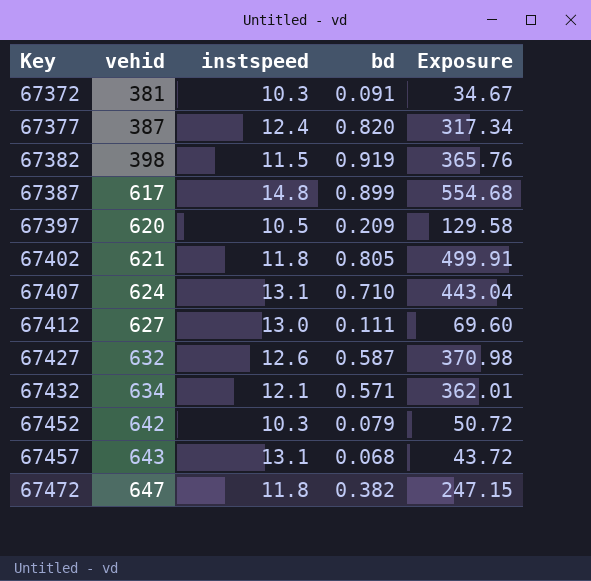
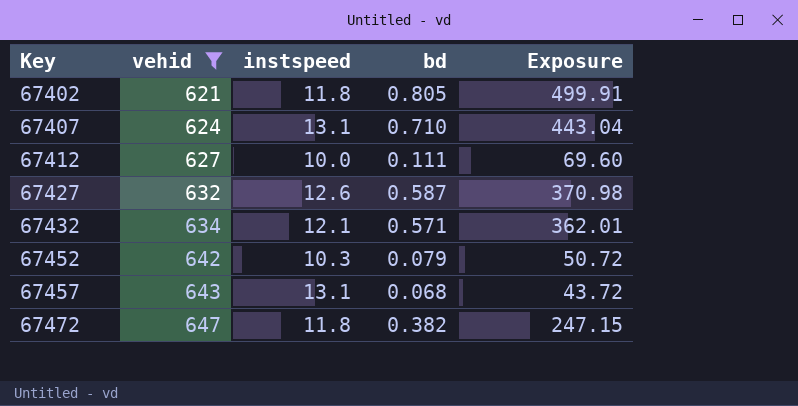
filter: none -> vehid >= 621
67412 | instspeed: 13.0 -> 10.0

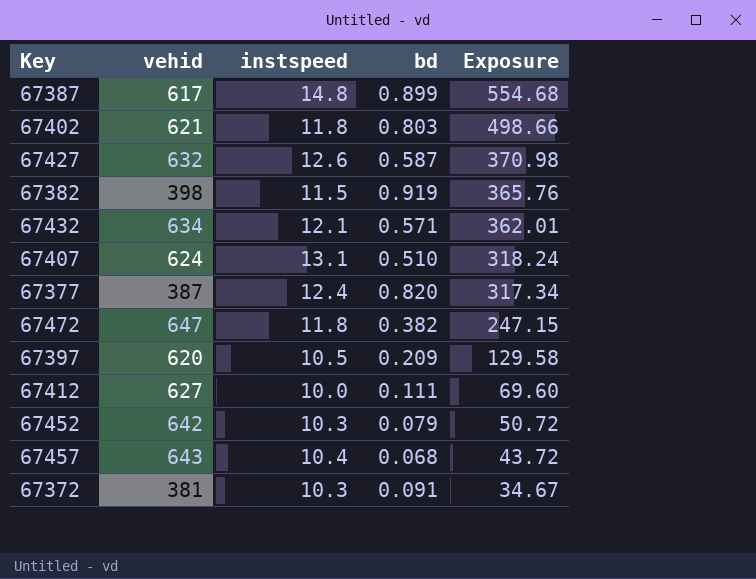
filter: vehid >= 621 -> none
row order: Key ascending -> Exposure descending
67402 | bd: 0.805 -> 0.803
67402 | Exposure: 499.91 -> 498.66
67407 | bd: 0.710 -> 0.510
67407 | Exposure: 443.04 -> 318.24
67457 | instspeed: 13.1 -> 10.4

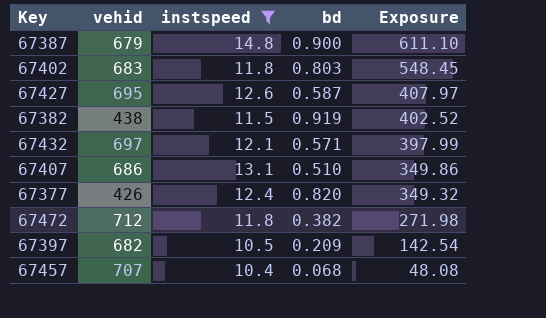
filter: none -> instspeed >= 10.4
67387 | vehid: 617 -> 679
67387 | bd: 0.899 -> 0.900
67387 | Exposure: 554.68 -> 611.10
67402 | vehid: 621 -> 683
67402 | Exposure: 498.66 -> 548.45
67427 | vehid: 632 -> 695
67427 | Exposure: 370.98 -> 407.97
67382 | vehid: 398 -> 438
67382 | Exposure: 365.76 -> 402.52
67432 | vehid: 634 -> 697
67432 | Exposure: 362.01 -> 397.99
67407 | vehid: 624 -> 686
67407 | Exposure: 318.24 -> 349.86
67377 | vehid: 387 -> 426
67377 | Exposure: 317.34 -> 349.32
67472 | vehid: 647 -> 712
67472 | Exposure: 247.15 -> 271.98
67397 | vehid: 620 -> 682
67397 | Exposure: 129.58 -> 142.54
67457 | vehid: 643 -> 707
67457 | Exposure: 43.72 -> 48.08

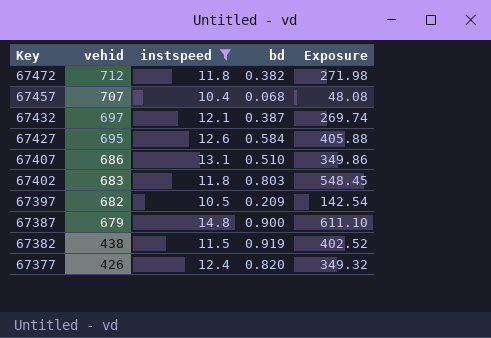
row order: Exposure descending -> Key descending
67432 | bd: 0.571 -> 0.387
67432 | Exposure: 397.99 -> 269.74
67427 | bd: 0.587 -> 0.584
67427 | Exposure: 407.97 -> 405.88

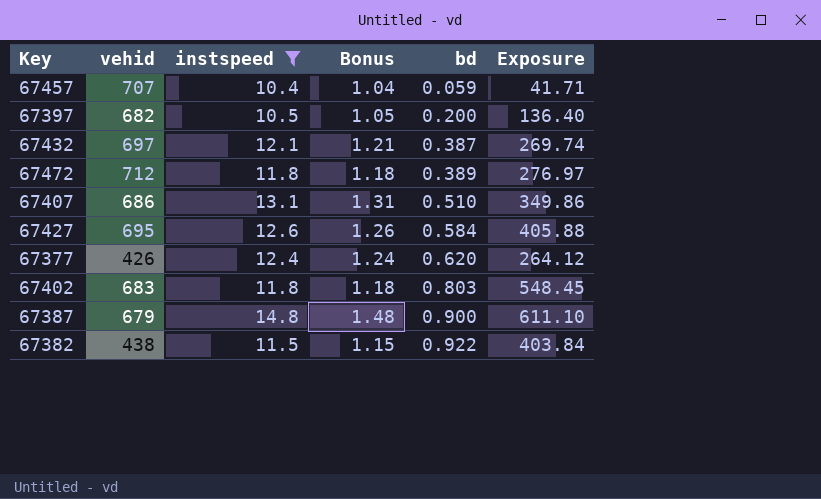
row order: Key descending -> bd ascending
column Bonus | formula: none -> [instspeed] * 0.1
67457 | bd: 0.068 -> 0.059
67457 | Exposure: 48.08 -> 41.71
67397 | bd: 0.209 -> 0.200
67397 | Exposure: 142.54 -> 136.40
67472 | bd: 0.382 -> 0.389
67472 | Exposure: 271.98 -> 276.97
67377 | bd: 0.820 -> 0.620
67377 | Exposure: 349.32 -> 264.12
67382 | bd: 0.919 -> 0.922
67382 | Exposure: 402.52 -> 403.84

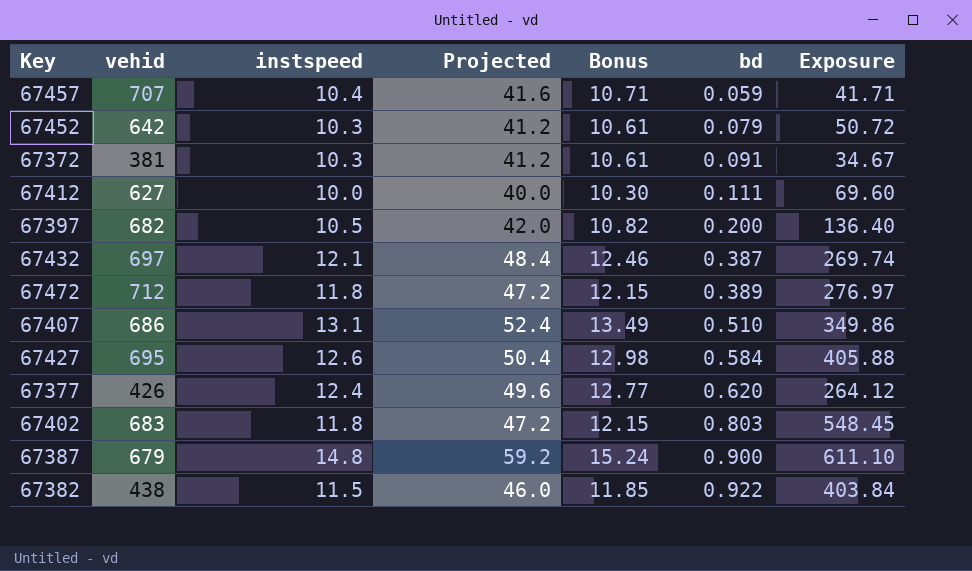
filter: instspeed >= 10.4 -> none
column Projected | formula: none -> [instspeed] * 4
column Bonus | formula: [instspeed] * 0.1 -> [instspeed] * 1.03

